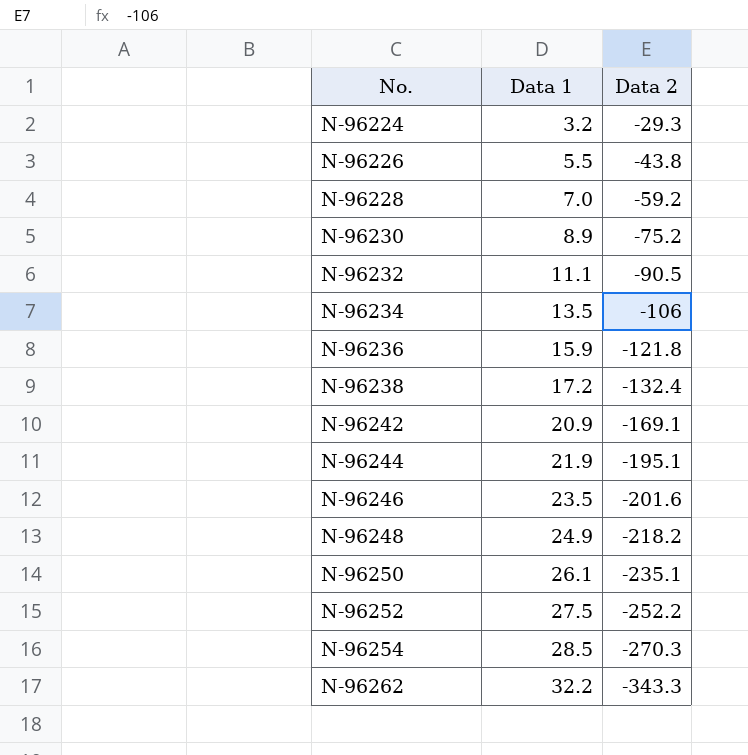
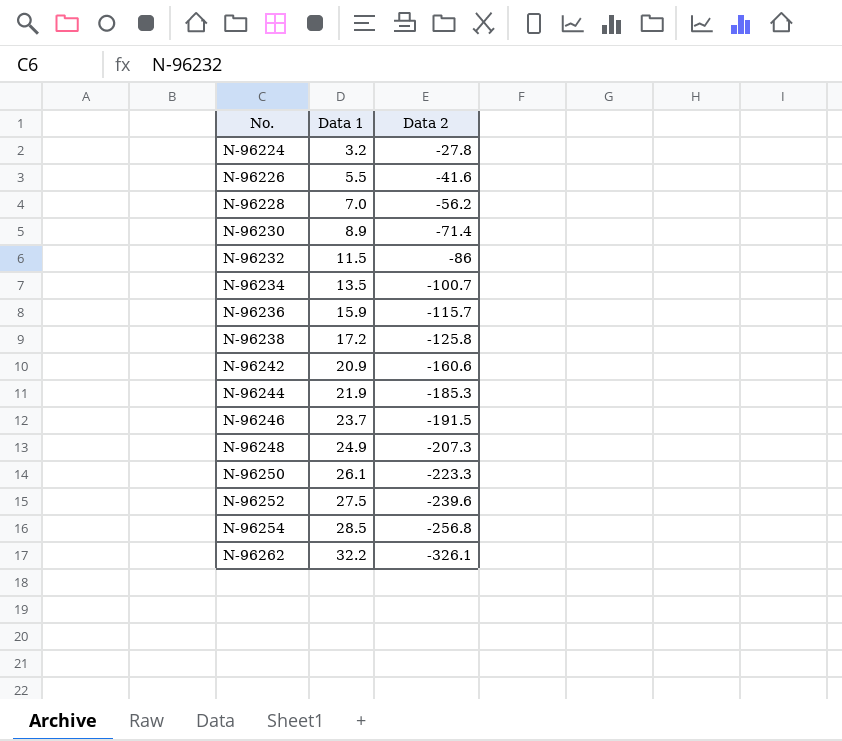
N-96224 | Data 2: -29.3 -> -27.8
N-96226 | Data 2: -43.8 -> -41.6
N-96228 | Data 2: -59.2 -> -56.2
N-96230 | Data 2: -75.2 -> -71.4
N-96232 | Data 1: 11.1 -> 11.5
N-96232 | Data 2: -90.5 -> -86
N-96234 | Data 2: -106 -> -100.7
N-96236 | Data 2: -121.8 -> -115.7
N-96238 | Data 2: -132.4 -> -125.8
N-96242 | Data 2: -169.1 -> -160.6
N-96244 | Data 2: -195.1 -> -185.3
N-96246 | Data 1: 23.5 -> 23.7
N-96246 | Data 2: -201.6 -> -191.5
N-96248 | Data 2: -218.2 -> -207.3
N-96250 | Data 2: -235.1 -> -223.3
N-96252 | Data 2: -252.2 -> -239.6
N-96254 | Data 2: -270.3 -> -256.8
N-96262 | Data 2: -343.3 -> -326.1

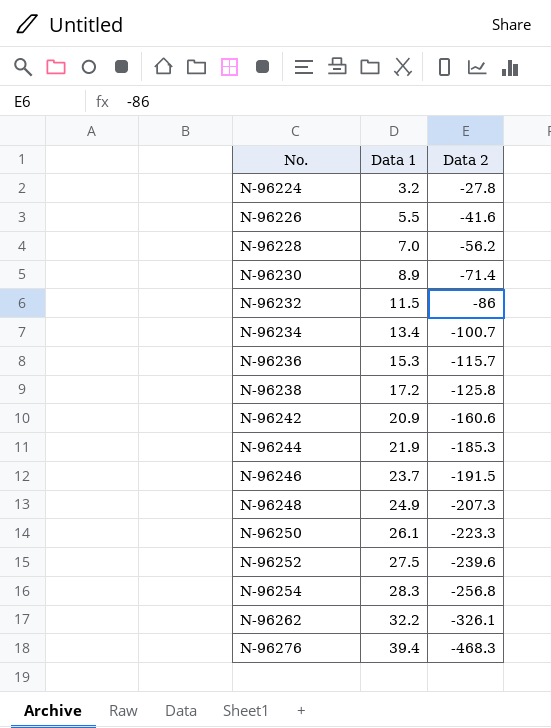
N-96234 | Data 1: 13.5 -> 13.4
N-96236 | Data 1: 15.9 -> 15.3
N-96254 | Data 1: 28.5 -> 28.3
row N-96276: none -> 39.4 | -468.3

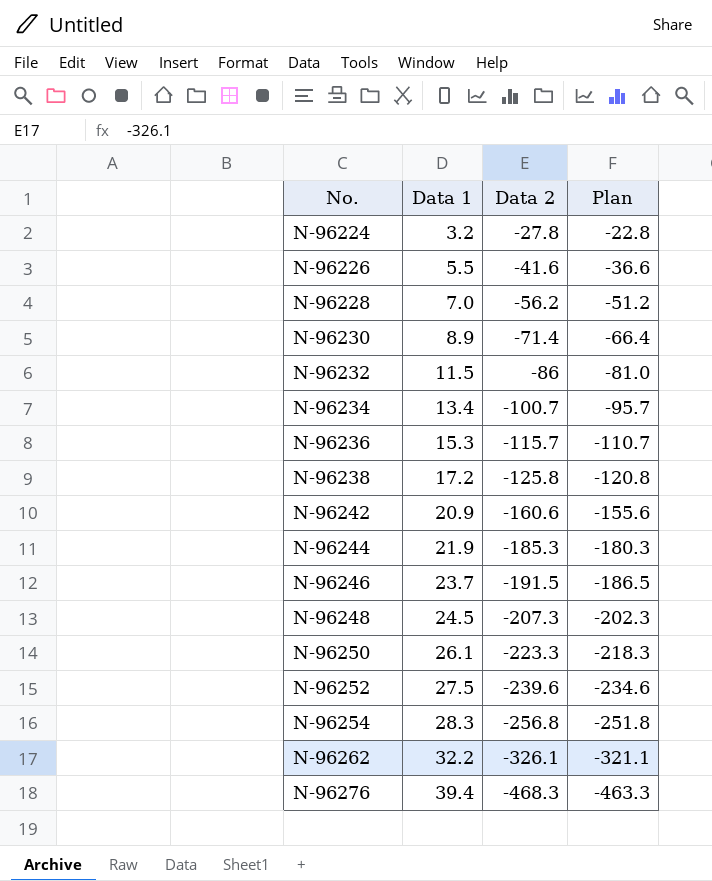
column Plan | formula: none -> [Data 2] + 5
N-96248 | Data 1: 24.9 -> 24.5

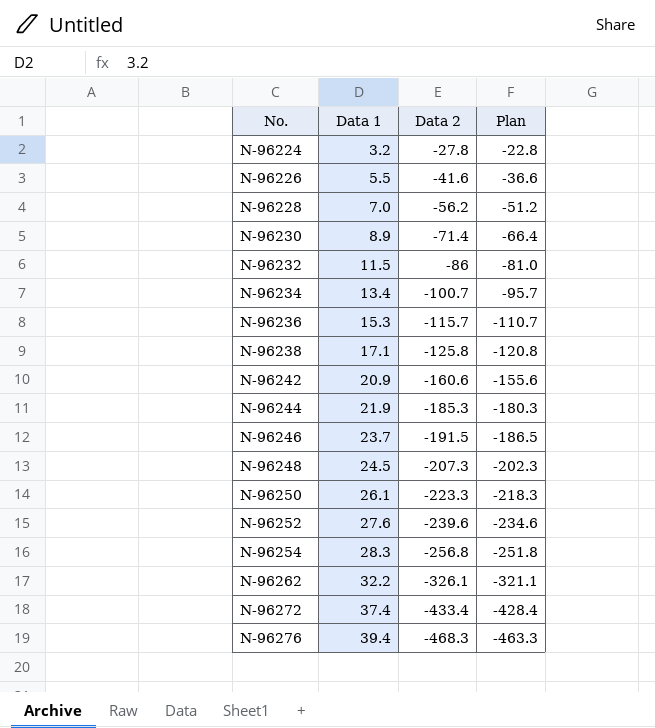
N-96238 | Data 1: 17.2 -> 17.1
N-96252 | Data 1: 27.5 -> 27.6
row N-96272: none -> 37.4 | -433.4 | -428.4

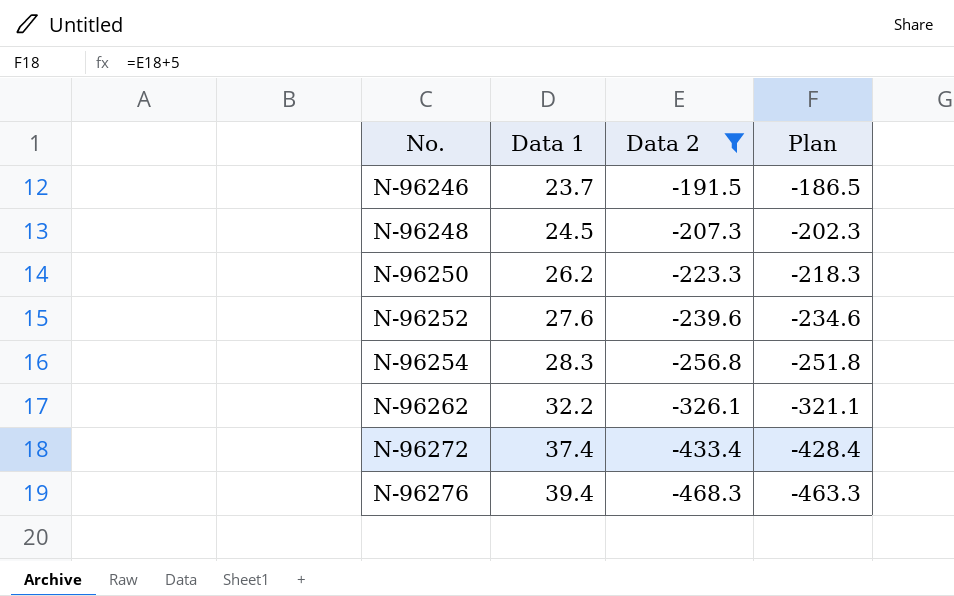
filter: none -> Data 2 <= -191.5
N-96250 | Data 1: 26.1 -> 26.2

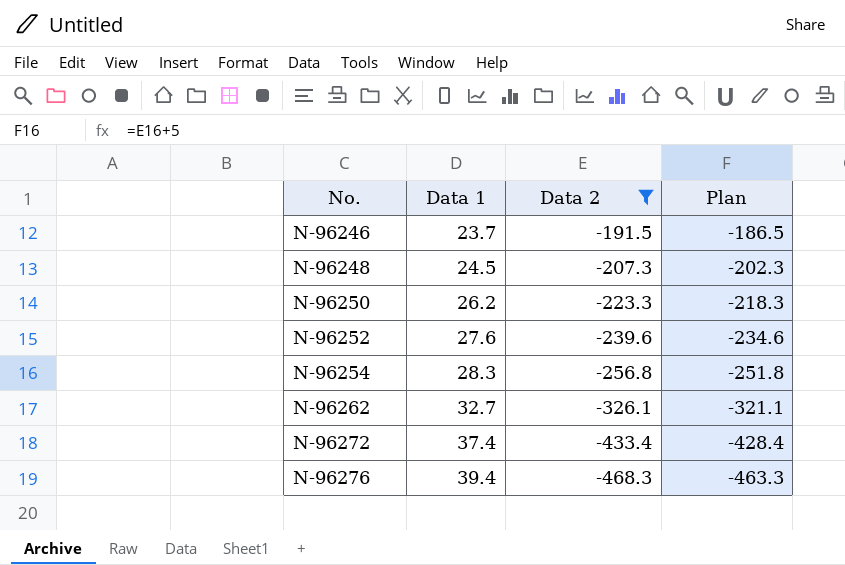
N-96262 | Data 1: 32.2 -> 32.7

